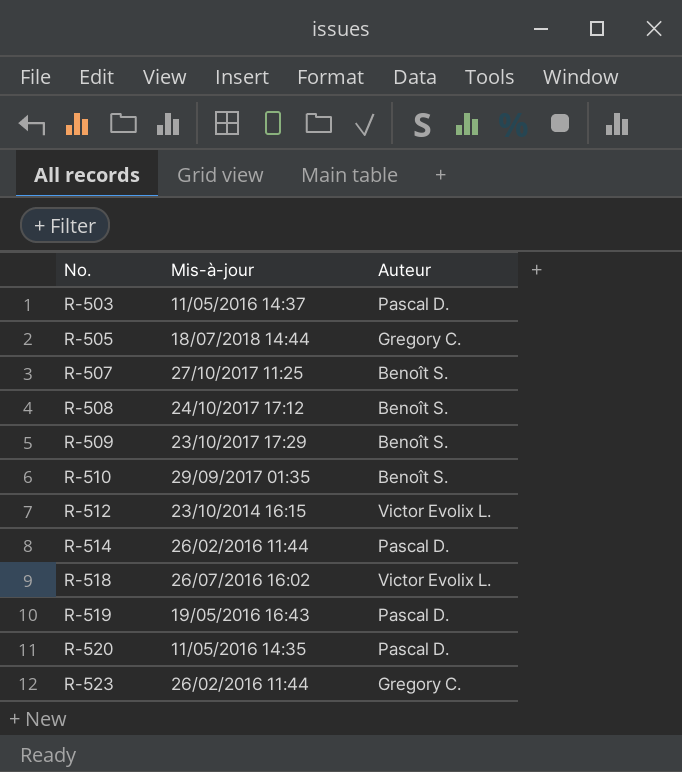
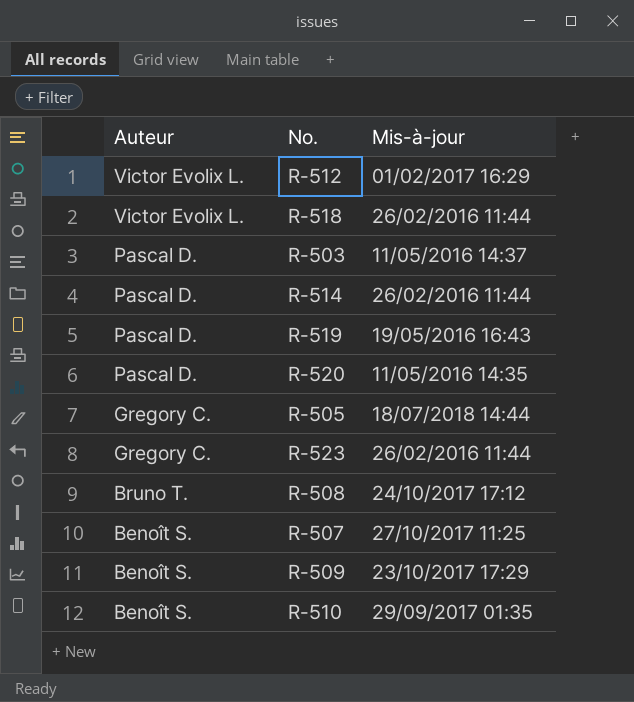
row order: No. ascending -> Auteur descending
column Auteur | position: 3 -> 1
R-512 | Mis-à-jour: 23/10/2014 16:15 -> 01/02/2017 16:29
R-518 | Mis-à-jour: 26/07/2016 16:02 -> 26/02/2016 11:44
R-508 | Auteur: Benoît S. -> Bruno T.

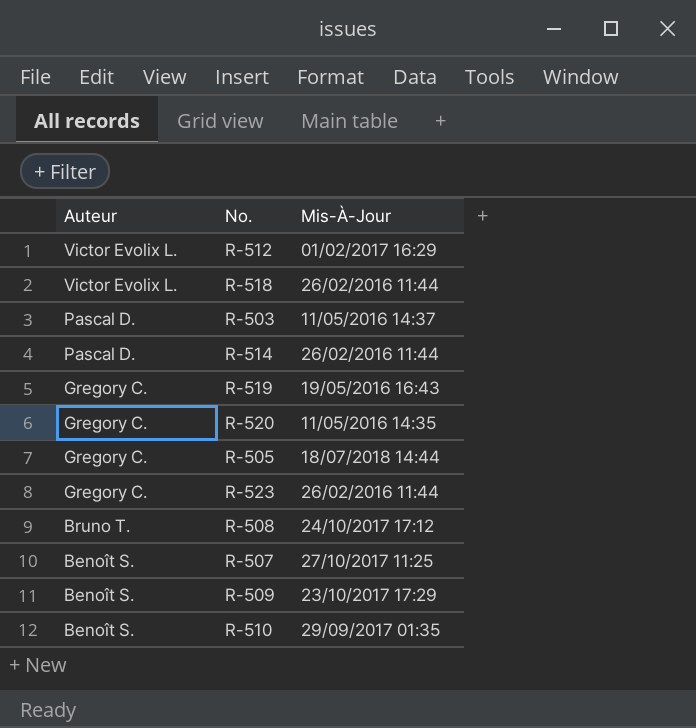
column name: Mis-à-jour -> Mis-À-Jour
R-519 | Auteur: Pascal D. -> Gregory C.
R-520 | Auteur: Pascal D. -> Gregory C.

